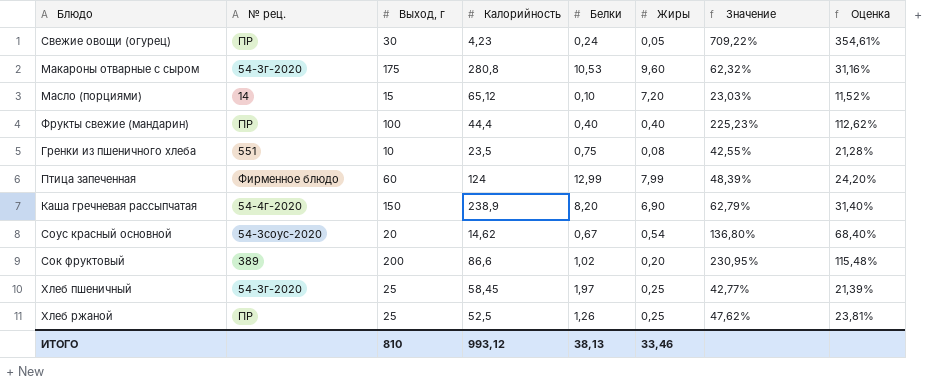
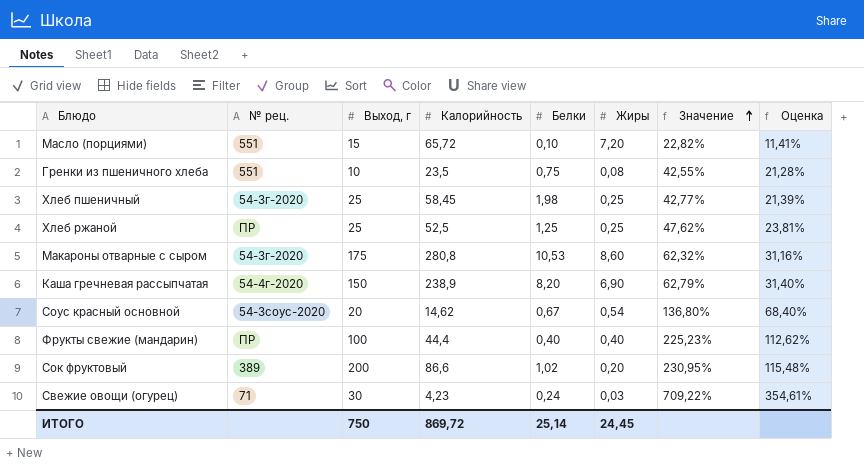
row order: none -> Значение ascending
row Птица запеченная: Фирменное блюдо | 60 | 124 | 12,99 | 7,99 | 48,39% | 24,20% -> none
Масло (порциями) | № рец.: 14 -> 551
Масло (порциями) | Калорийность: 65,12 -> 65,72
Масло (порциями) | Значение: 23,03% -> 22,82%
Масло (порциями) | Оценка: 11,52% -> 11,41%
Хлеб пшеничный | Белки: 1,97 -> 1,98
Хлеб ржаной | Белки: 1,26 -> 1,25
Макароны отварные с сыром | Жиры: 9,60 -> 8,60
Свежие овощи (огурец) | № рец.: ПР -> 71
Свежие овощи (огурец) | Жиры: 0,05 -> 0,03
ИТОГО | Выход, г: 810 -> 750
ИТОГО | Калорийность: 993,12 -> 869,72
ИТОГО | Белки: 38,13 -> 25,14
ИТОГО | Жиры: 33,46 -> 24,45

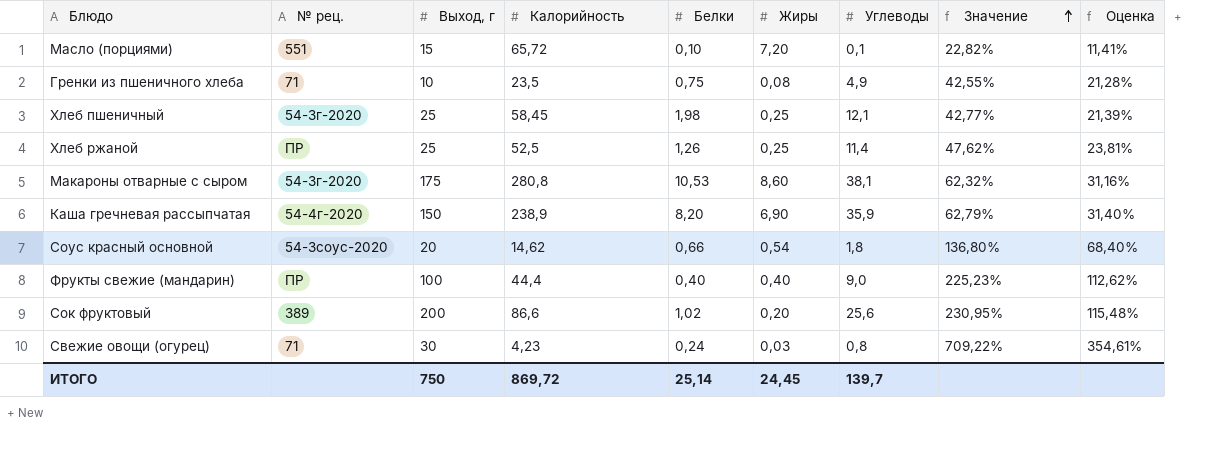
column Углеводы | position: none -> 7
Гренки из пшеничного хлеба | № рец.: 551 -> 71
Хлеб ржаной | Белки: 1,25 -> 1,26
Соус красный основной | Белки: 0,67 -> 0,66

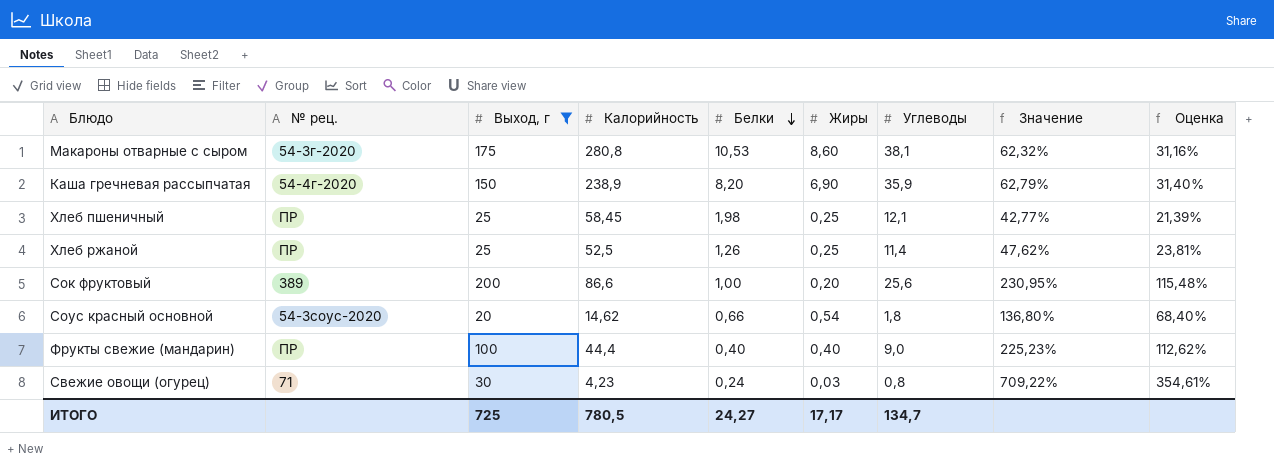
filter: none -> Выход, г >= 20
row order: Значение ascending -> Белки descending
Хлеб пшеничный | № рец.: 54-3г-2020 -> ПР
Сок фруктовый | Белки: 1,02 -> 1,00
ИТОГО | Выход, г: 750 -> 725
ИТОГО | Калорийность: 869,72 -> 780,5
ИТОГО | Белки: 25,14 -> 24,27
ИТОГО | Жиры: 24,45 -> 17,17
ИТОГО | Углеводы: 139,7 -> 134,7

